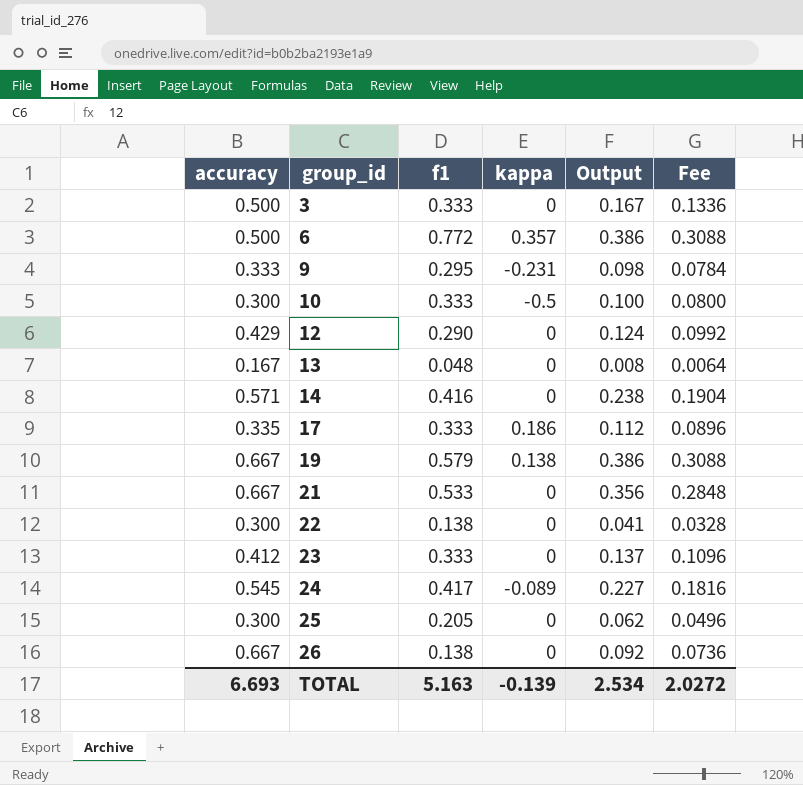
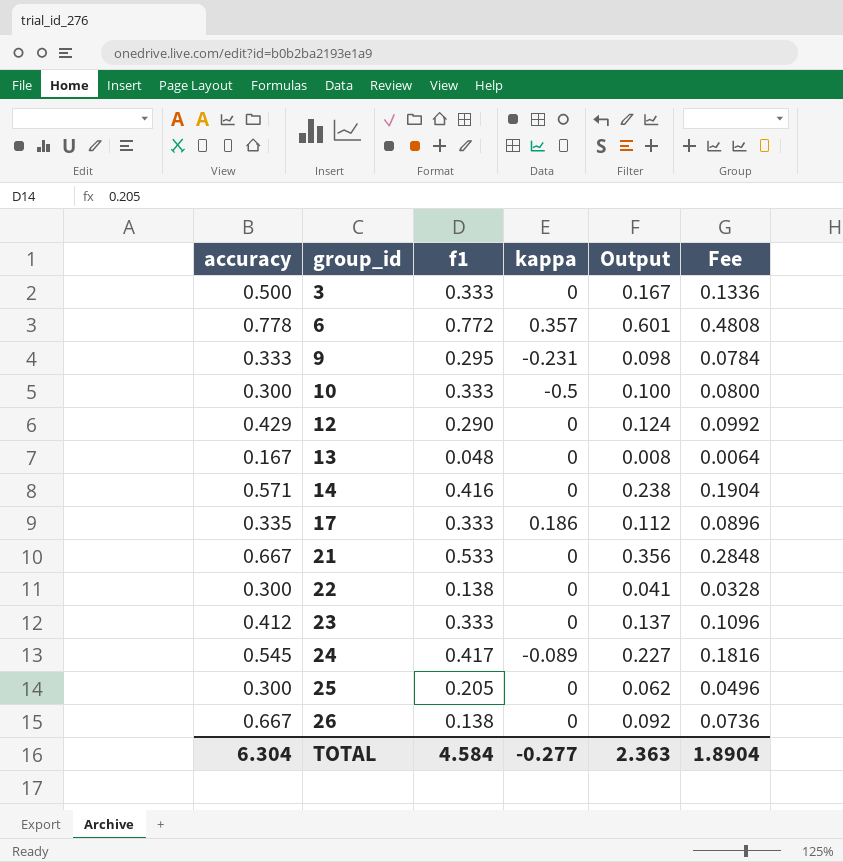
row 19: 0.667 | 0.579 | 0.138 | 0.386 | 0.3088 -> none
6 | accuracy: 0.500 -> 0.778
6 | Output: 0.386 -> 0.601
6 | Fee: 0.3088 -> 0.4808
TOTAL | accuracy: 6.693 -> 6.304
TOTAL | f1: 5.163 -> 4.584
TOTAL | kappa: -0.139 -> -0.277
TOTAL | Output: 2.534 -> 2.363
TOTAL | Fee: 2.0272 -> 1.8904

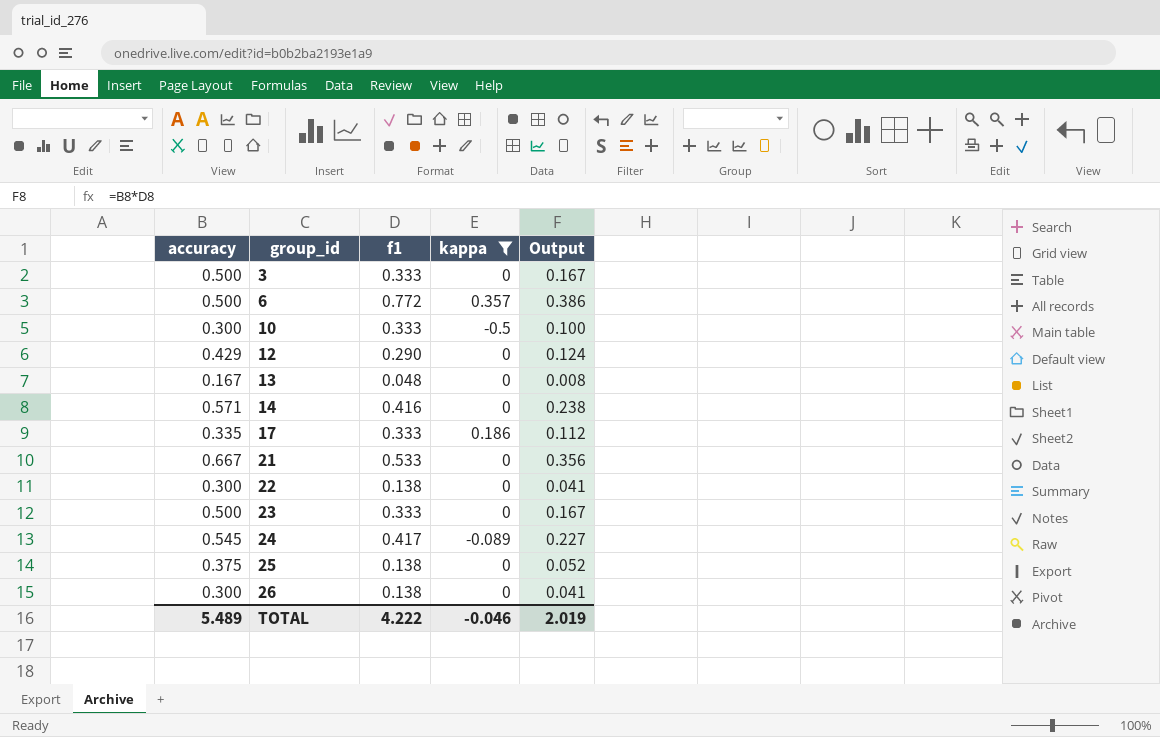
filter: none -> kappa != -0.231
column Fee | formula: [Output] * 0.8 -> none
6 | accuracy: 0.778 -> 0.500
6 | Output: 0.601 -> 0.386
23 | accuracy: 0.412 -> 0.500
23 | Output: 0.137 -> 0.167
25 | accuracy: 0.300 -> 0.375
25 | f1: 0.205 -> 0.138
25 | Output: 0.062 -> 0.052
26 | accuracy: 0.667 -> 0.300
26 | Output: 0.092 -> 0.041
TOTAL | accuracy: 6.304 -> 5.489
TOTAL | f1: 4.584 -> 4.222
TOTAL | kappa: -0.277 -> -0.046
TOTAL | Output: 2.363 -> 2.019

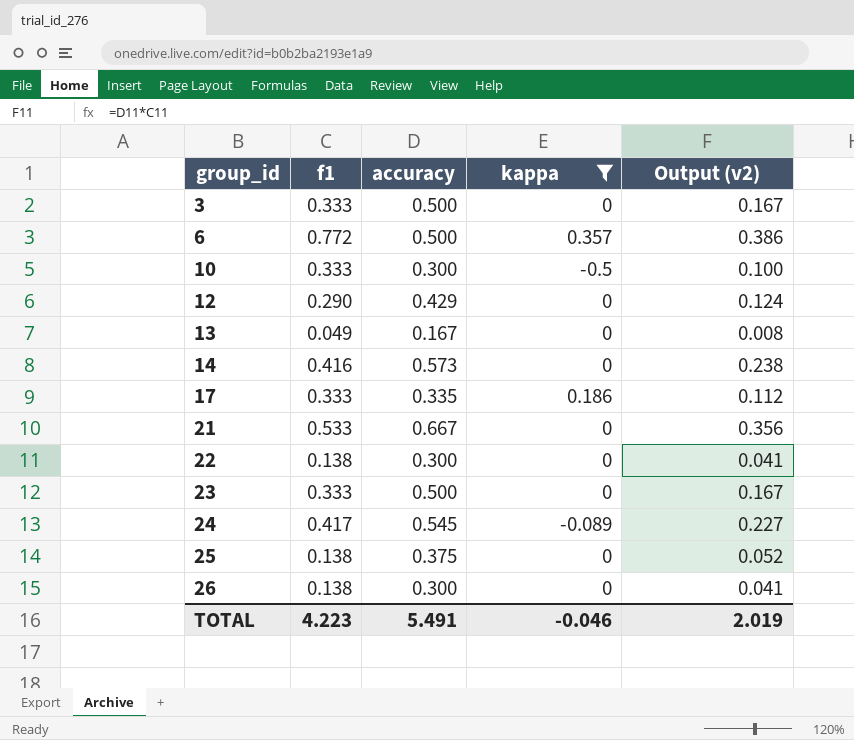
column accuracy | position: 1 -> 3
column name: Output -> Output (v2)
13 | f1: 0.048 -> 0.049
14 | accuracy: 0.571 -> 0.573
TOTAL | f1: 4.222 -> 4.223
TOTAL | accuracy: 5.489 -> 5.491

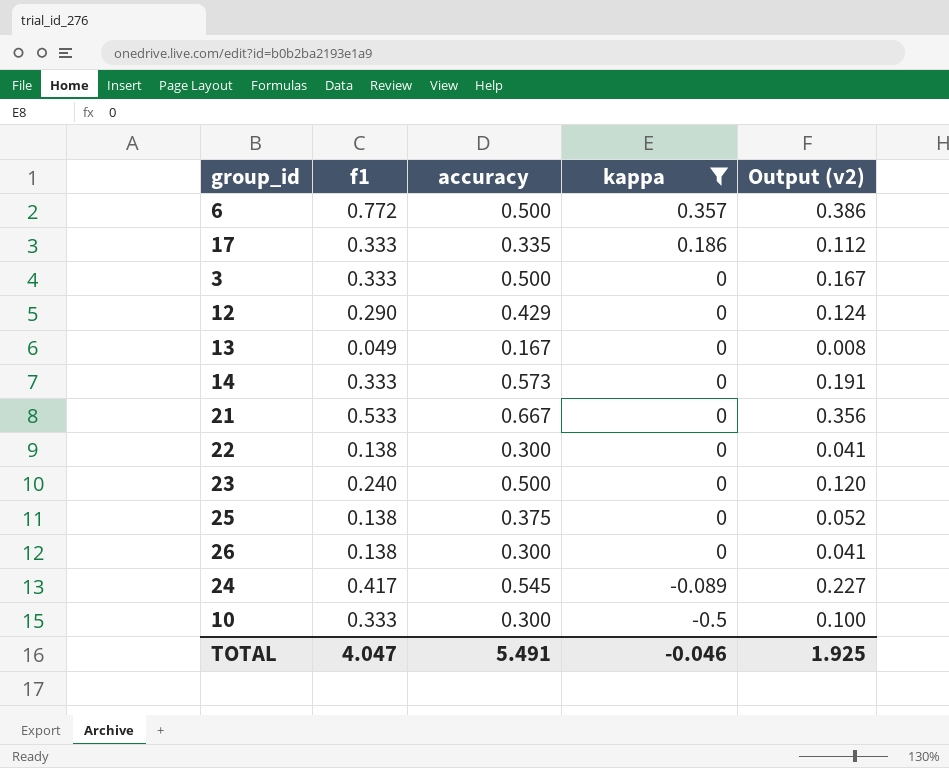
row order: group_id ascending -> kappa descending
14 | f1: 0.416 -> 0.333
14 | Output (v2): 0.238 -> 0.191
23 | f1: 0.333 -> 0.240
23 | Output (v2): 0.167 -> 0.120
TOTAL | f1: 4.223 -> 4.047
TOTAL | Output (v2): 2.019 -> 1.925

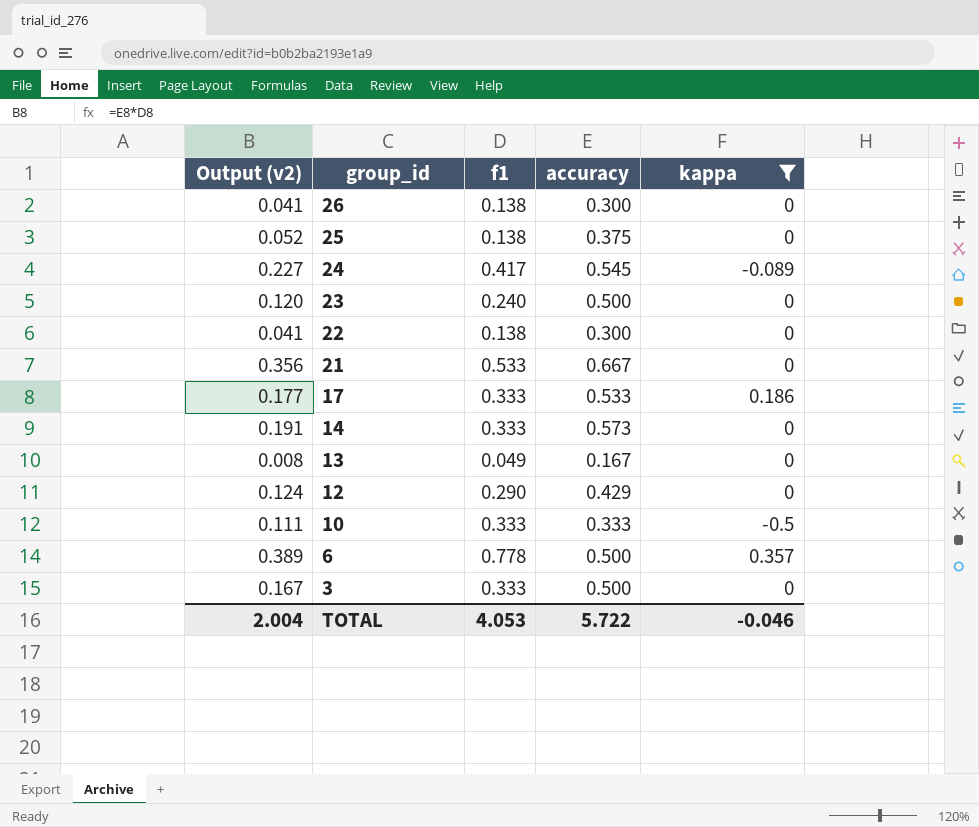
row order: kappa descending -> group_id descending
column Output (v2) | position: 5 -> 1
17 | Output (v2): 0.112 -> 0.177
17 | accuracy: 0.335 -> 0.533
10 | Output (v2): 0.100 -> 0.111
10 | accuracy: 0.300 -> 0.333
6 | Output (v2): 0.386 -> 0.389
6 | f1: 0.772 -> 0.778
TOTAL | Output (v2): 1.925 -> 2.004
TOTAL | f1: 4.047 -> 4.053
TOTAL | accuracy: 5.491 -> 5.722

